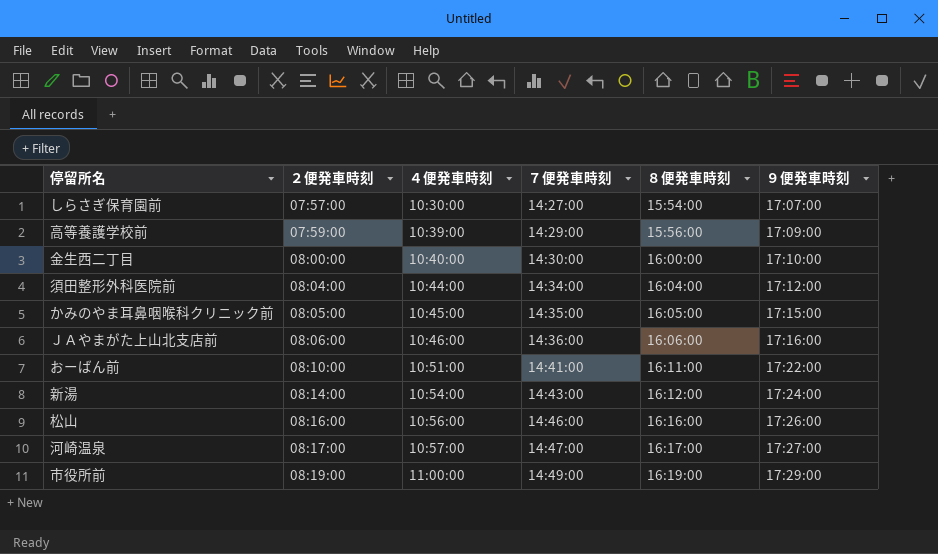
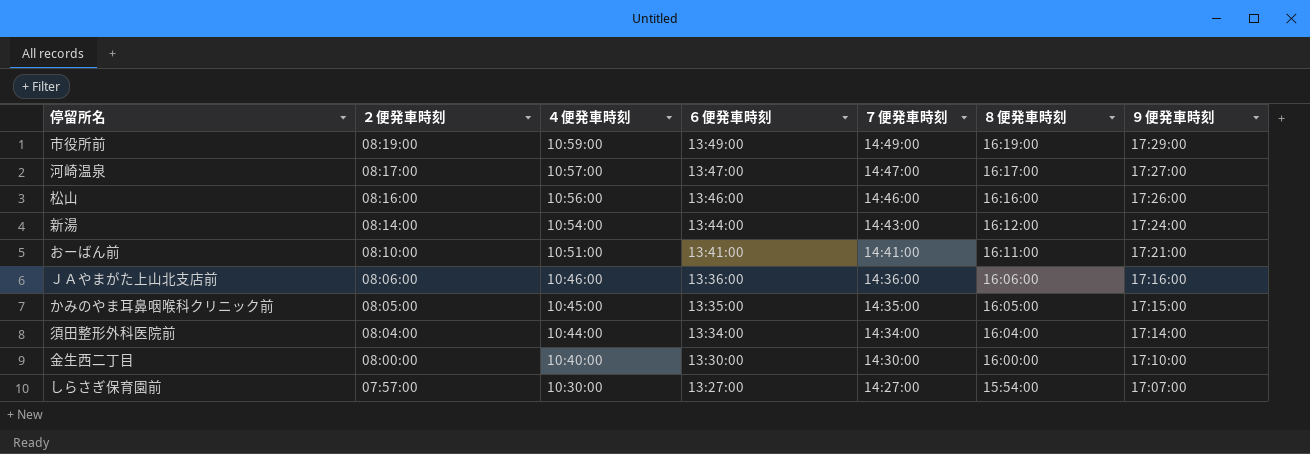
row order: ２便発車時刻 ascending -> ２便発車時刻 descending
column ６便発車時刻 | position: none -> 4
row 高等養護学校前: 07:59:00 | 10:39:00 | 14:29:00 | 15:56:00 | 17:09:00 -> none
市役所前 | ４便発車時刻: 11:00:00 -> 10:59:00
おーばん前 | ９便発車時刻: 17:22:00 -> 17:21:00
須田整形外科医院前 | ９便発車時刻: 17:12:00 -> 17:14:00

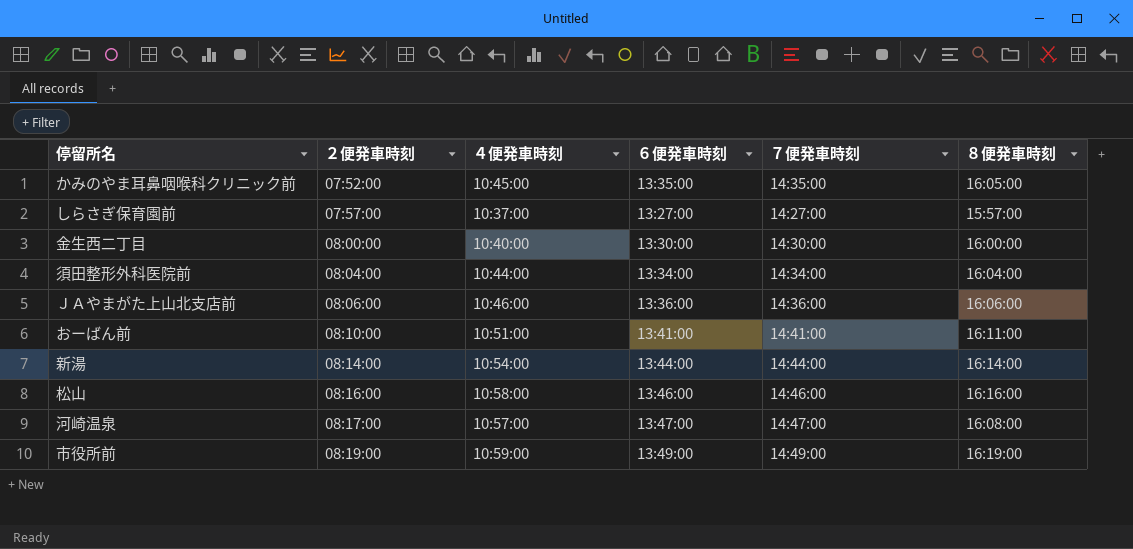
row order: ２便発車時刻 descending -> ２便発車時刻 ascending
column ９便発車時刻 | position: 7 -> none
かみのやま耳鼻咽喉科クリニック前 | ２便発車時刻: 08:05:00 -> 07:52:00
しらさぎ保育園前 | ４便発車時刻: 10:30:00 -> 10:37:00
しらさぎ保育園前 | ８便発車時刻: 15:54:00 -> 15:57:00
新湯 | ７便発車時刻: 14:43:00 -> 14:44:00
新湯 | ８便発車時刻: 16:12:00 -> 16:14:00
松山 | ４便発車時刻: 10:56:00 -> 10:58:00
河崎温泉 | ８便発車時刻: 16:17:00 -> 16:08:00

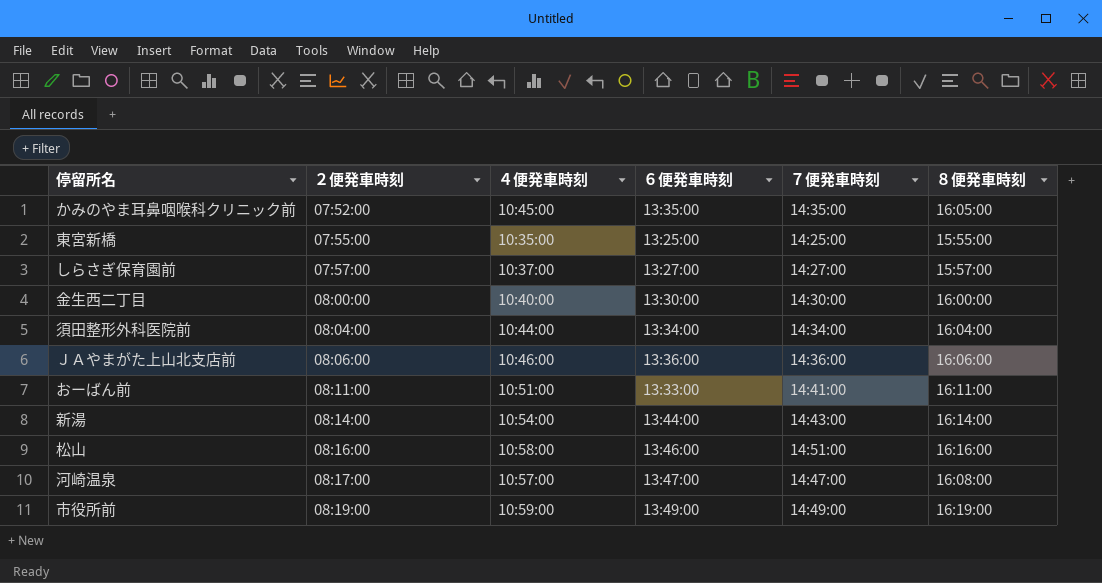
row 東宮新橋: none -> 07:55:00 | 10:35:00 | 13:25:00 | 14:25:00 | 15:55:00
おーばん前 | ２便発車時刻: 08:10:00 -> 08:11:00
おーばん前 | ６便発車時刻: 13:41:00 -> 13:33:00
新湯 | ７便発車時刻: 14:44:00 -> 14:43:00
松山 | ７便発車時刻: 14:46:00 -> 14:51:00

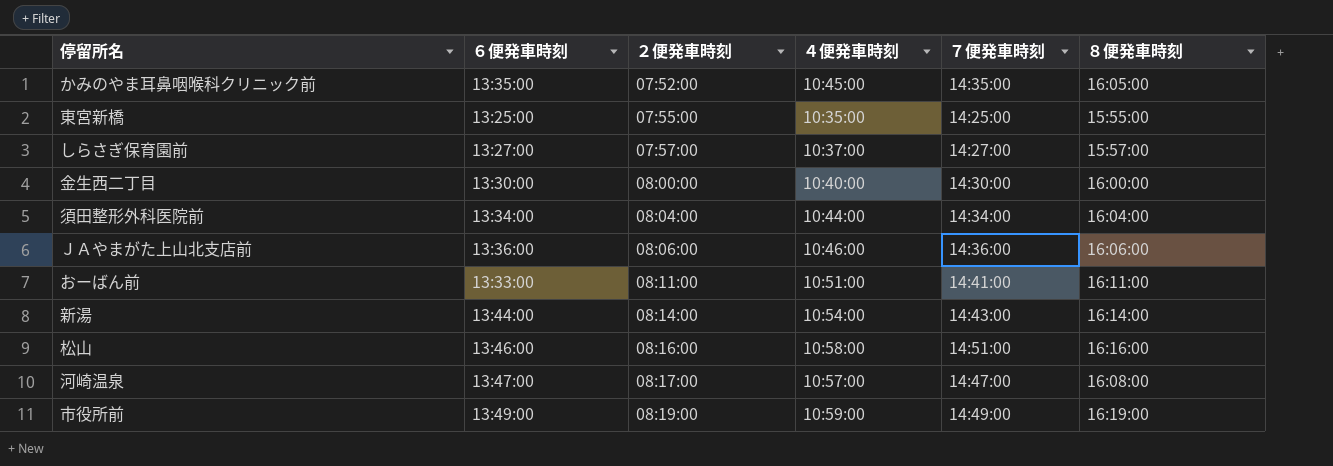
column ６便発車時刻 | position: 4 -> 2

